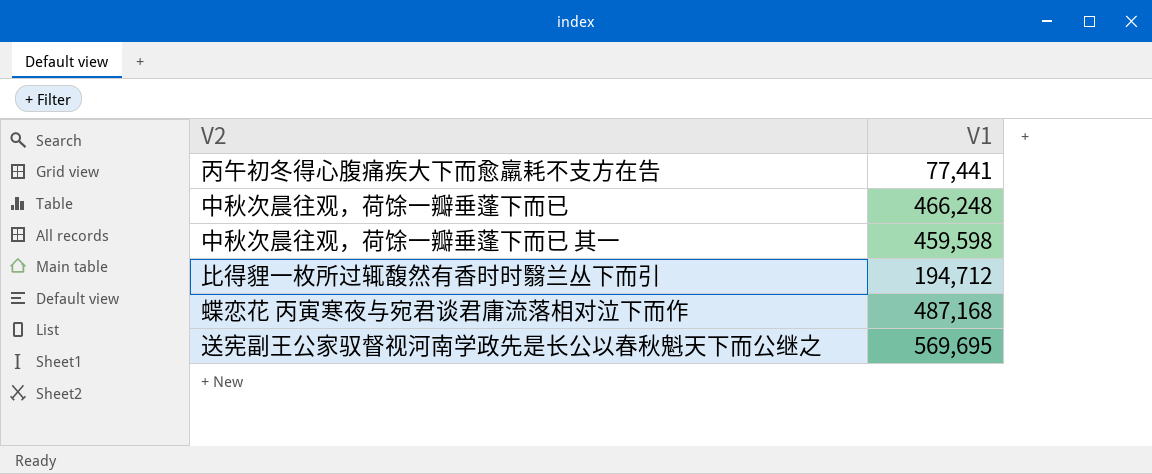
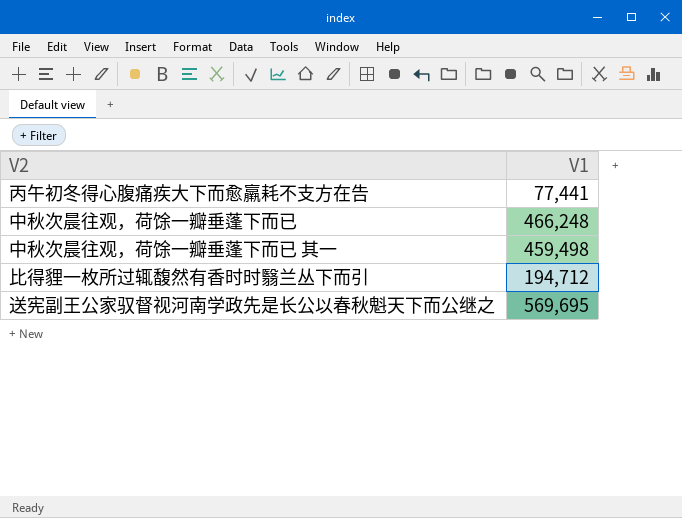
row 蝶恋花 丙寅寒夜与宛君谈君庸流落相对泣下而作: 487,168 -> none
中秋次晨往观，荷馀一瓣垂蓬下而已 其一 | V1: 459,598 -> 459,498

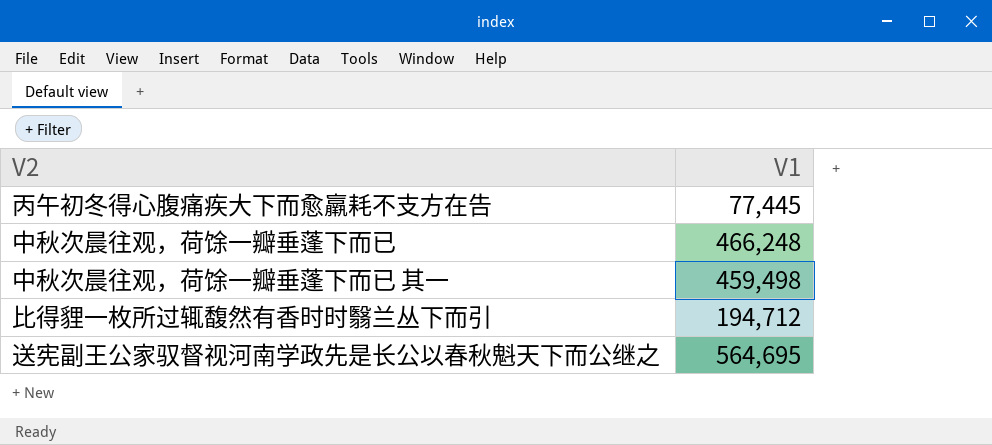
丙午初冬得心腹痛疾大下而愈羸耗不支方在告 | V1: 77,441 -> 77,445
送宪副王公家驭督视河南学政先是长公以春秋魁天下而公继之 | V1: 569,695 -> 564,695

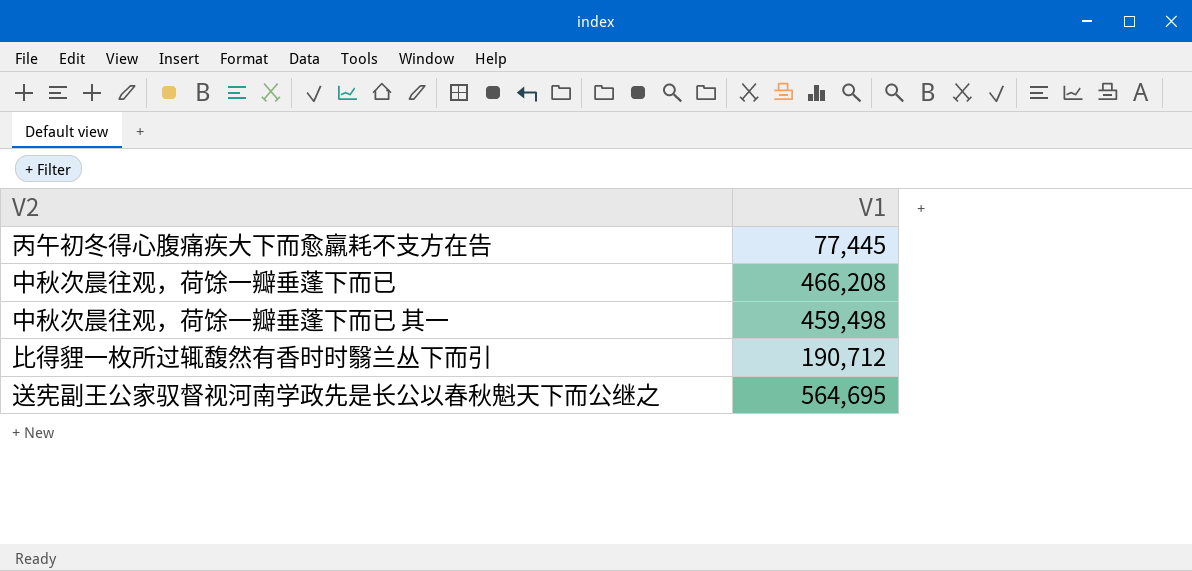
中秋次晨往观，荷馀一瓣垂蓬下而已 | V1: 466,248 -> 466,208
比得貍一枚所过辄馥然有香时时翳兰丛下而引 | V1: 194,712 -> 190,712

